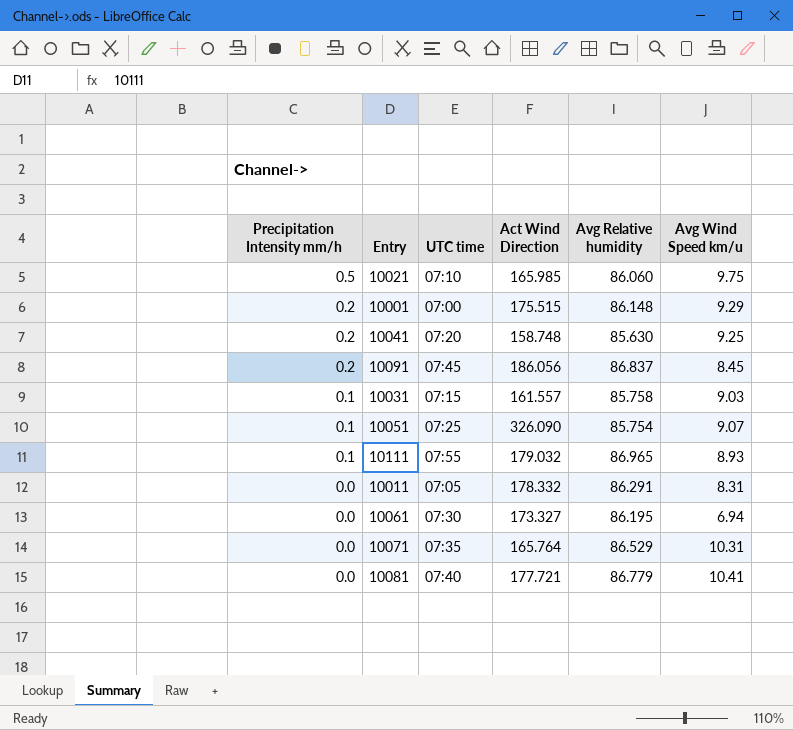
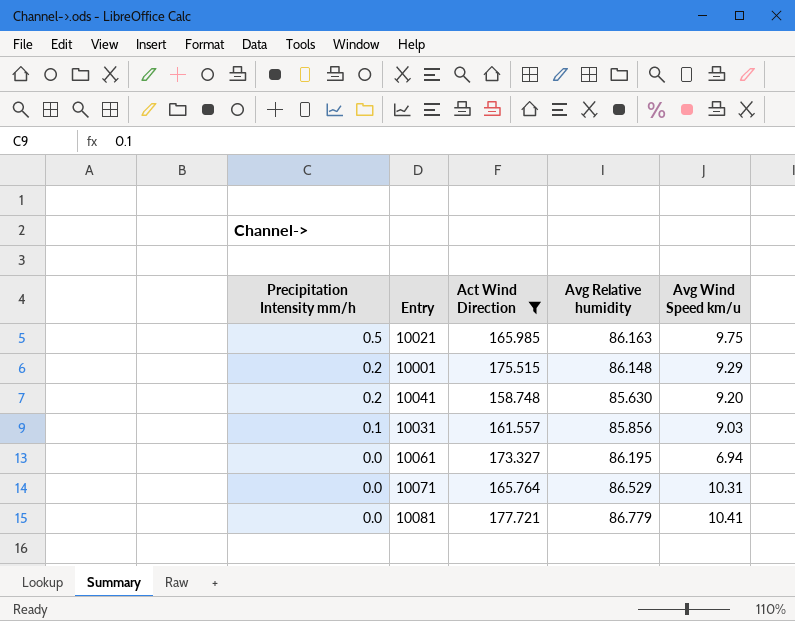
filter: none -> Act Wind Direction <= 177.721
column UTC time | position: 3 -> none
10021 | Avg Relative humidity: 86.060 -> 86.163
10041 | Avg Wind Speed km/u: 9.25 -> 9.20
10031 | Avg Relative humidity: 85.758 -> 85.856

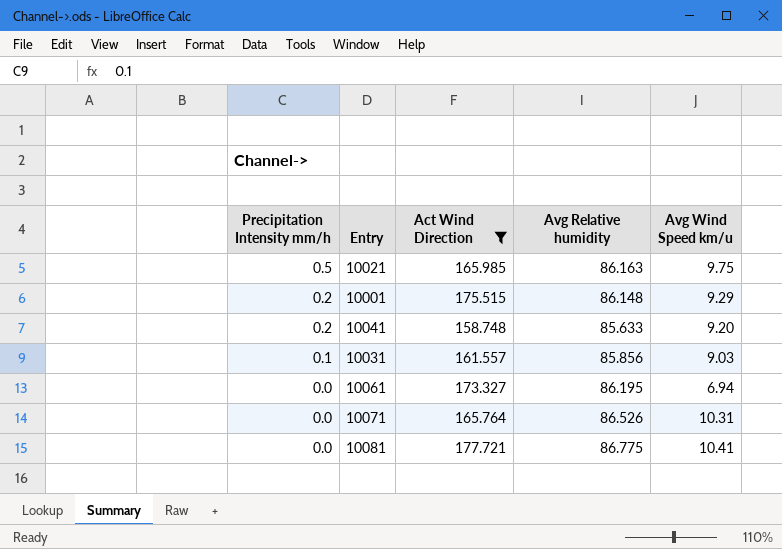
10041 | Avg Relative humidity: 85.630 -> 85.633
10071 | Avg Relative humidity: 86.529 -> 86.526
10081 | Avg Relative humidity: 86.779 -> 86.775

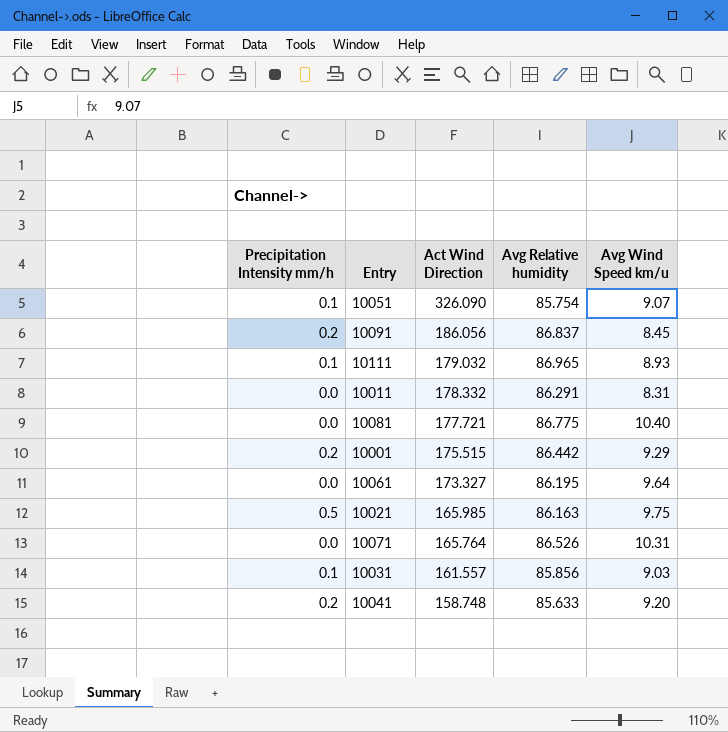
filter: Act Wind Direction <= 177.721 -> none
row order: Precipitation Intensity mm/h descending -> Act Wind Direction descending
10081 | Avg Wind Speed km/u: 10.41 -> 10.40
10001 | Avg Relative humidity: 86.148 -> 86.442
10061 | Avg Wind Speed km/u: 6.94 -> 9.64

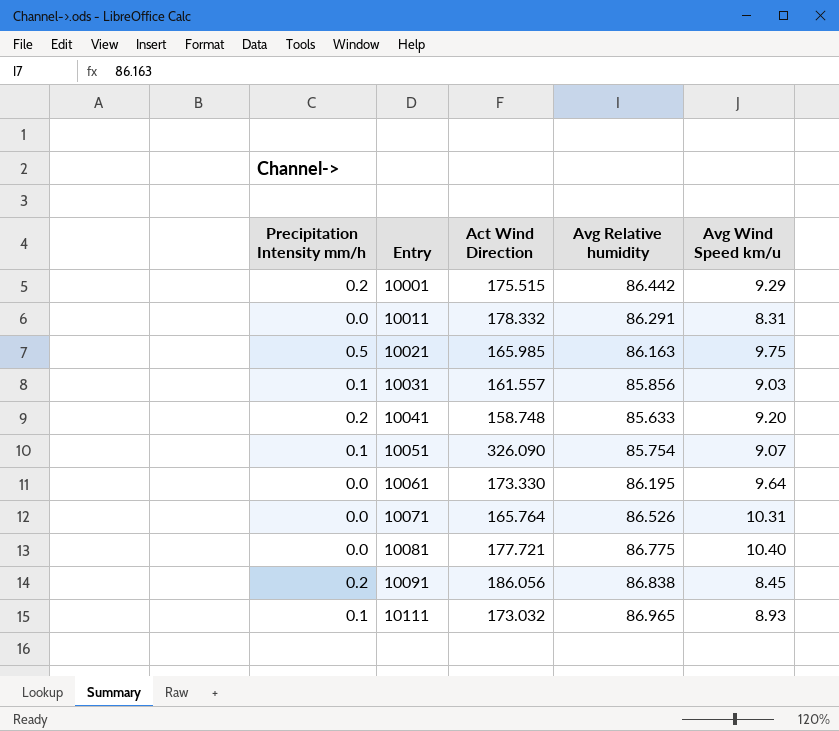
row order: Act Wind Direction descending -> Entry ascending
10061 | Act Wind Direction: 173.327 -> 173.330
10091 | Avg Relative humidity: 86.837 -> 86.838
10111 | Act Wind Direction: 179.032 -> 173.032

